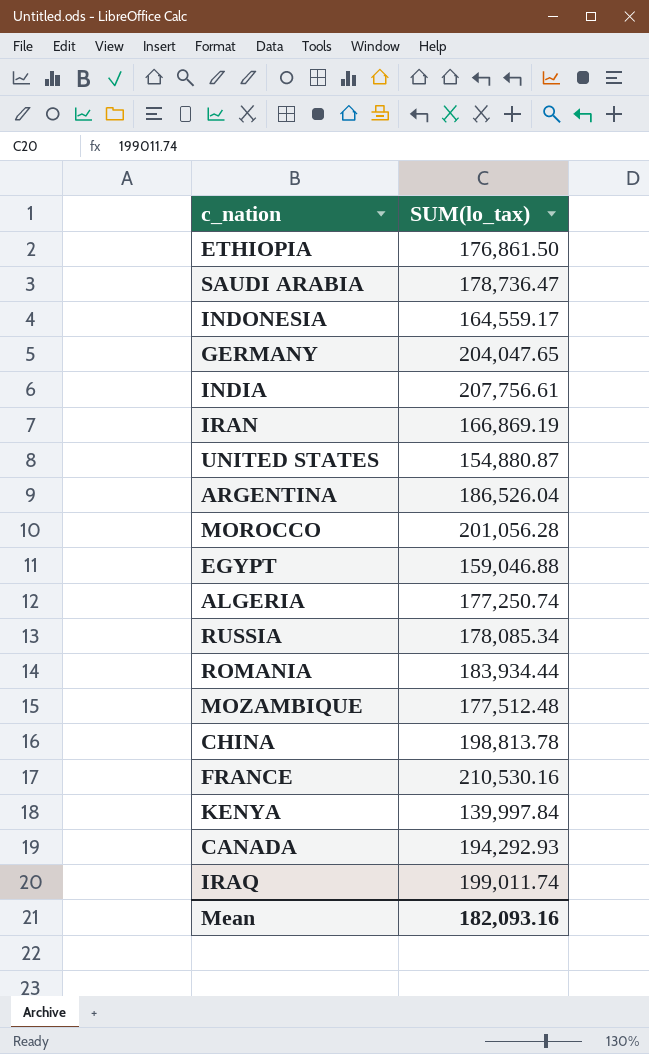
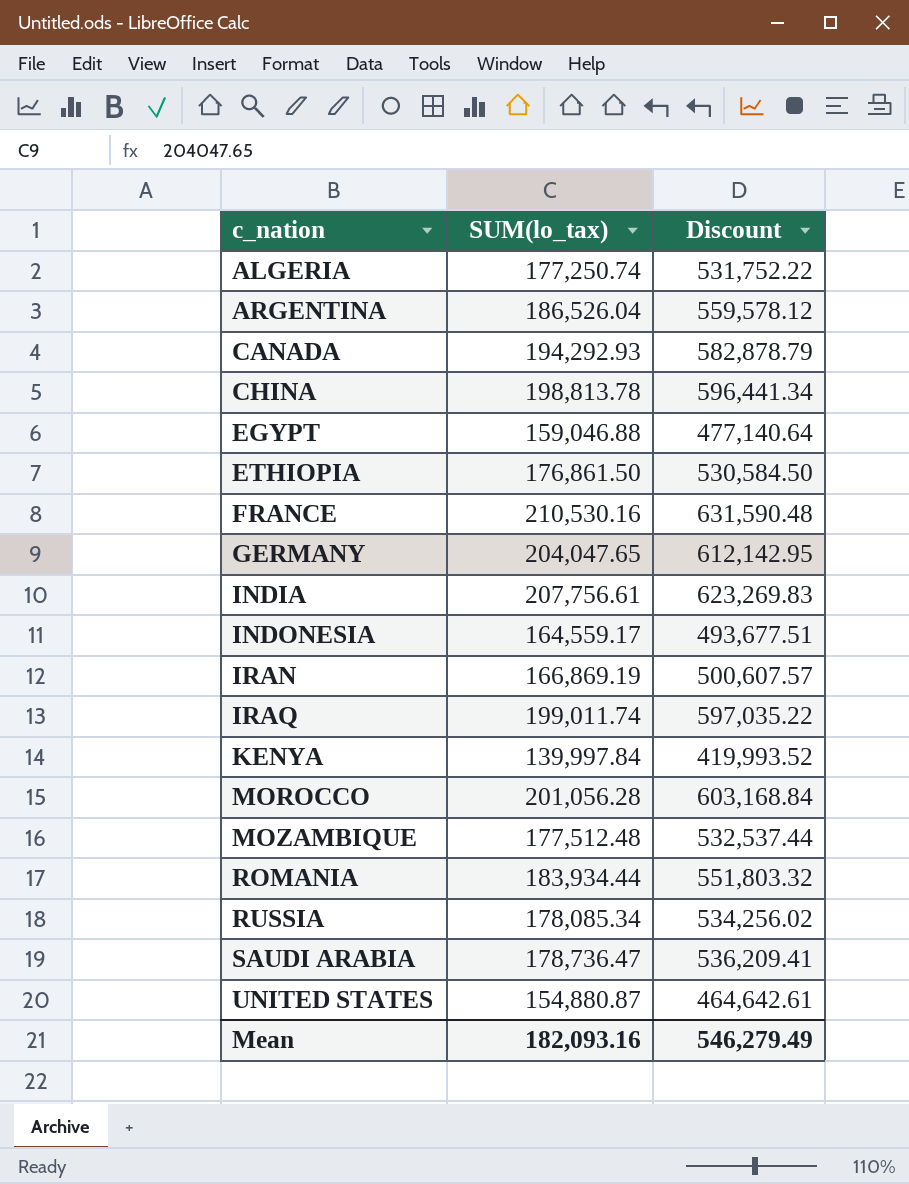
row order: none -> c_nation ascending
column Discount | formula: none -> [SUM(lo_tax)] * 3

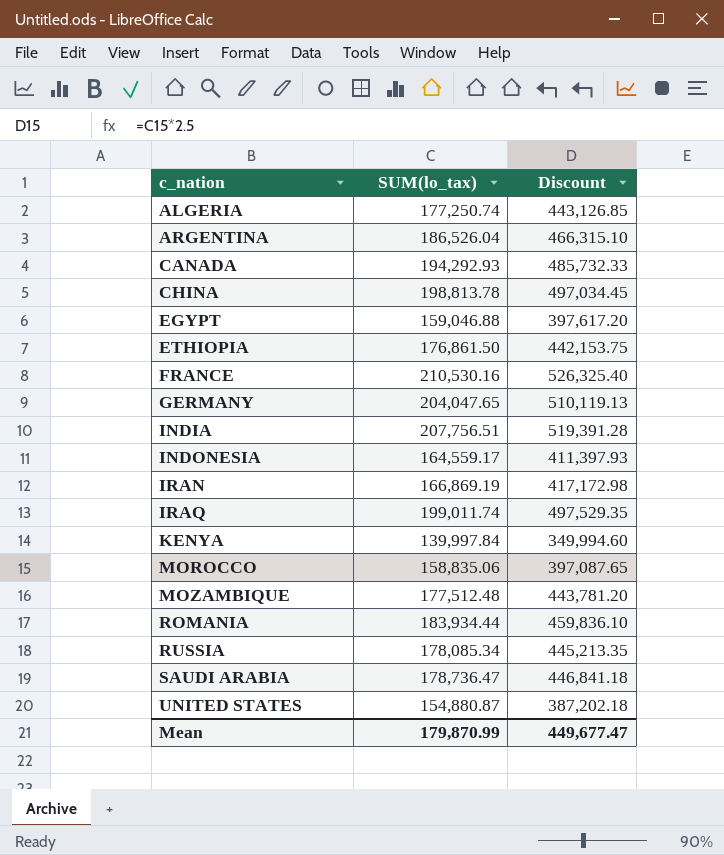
column Discount | formula: [SUM(lo_tax)] * 3 -> [SUM(lo_tax)] * 2.5
INDIA | SUM(lo_tax): 207,756.61 -> 207,756.51
MOROCCO | SUM(lo_tax): 201,056.28 -> 158,835.06
Mean | SUM(lo_tax): 182,093.16 -> 179,870.99
Mean | Discount: 546,279.49 -> 449,677.47

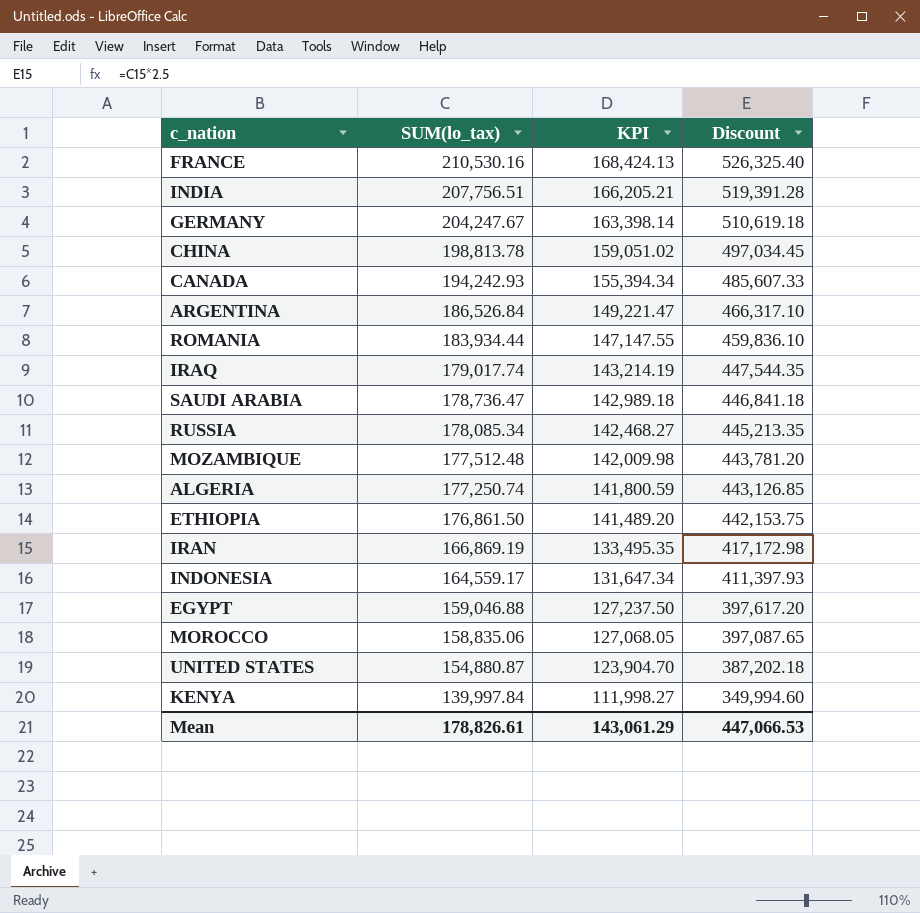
row order: c_nation ascending -> SUM(lo_tax) descending
column KPI | formula: none -> [SUM(lo_tax)] * 0.8
GERMANY | SUM(lo_tax): 204,047.65 -> 204,247.67
GERMANY | Discount: 510,119.13 -> 510,619.18
CANADA | SUM(lo_tax): 194,292.93 -> 194,242.93
CANADA | Discount: 485,732.33 -> 485,607.33
ARGENTINA | SUM(lo_tax): 186,526.04 -> 186,526.84
ARGENTINA | Discount: 466,315.10 -> 466,317.10
IRAQ | SUM(lo_tax): 199,011.74 -> 179,017.74
IRAQ | Discount: 497,529.35 -> 447,544.35
Mean | SUM(lo_tax): 179,870.99 -> 178,826.61
Mean | Discount: 449,677.47 -> 447,066.53

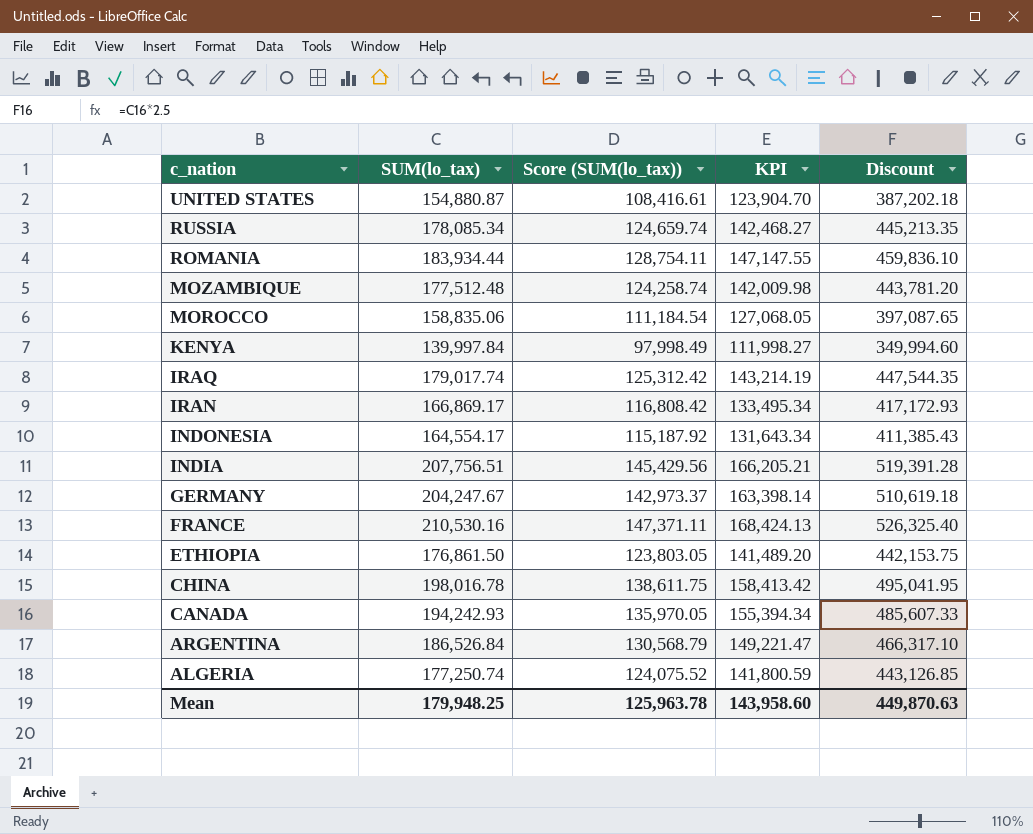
row order: SUM(lo_tax) descending -> c_nation descending
column Score (SUM(lo_tax)) | formula: none -> [SUM(lo_tax)] * 0.7
row SAUDI ARABIA: 178,736.47 | 142,989.18 | 446,841.18 -> none
row EGYPT: 159,046.88 | 127,237.50 | 397,617.20 -> none
IRAN | SUM(lo_tax): 166,869.19 -> 166,869.17
IRAN | KPI: 133,495.35 -> 133,495.34
IRAN | Discount: 417,172.98 -> 417,172.93
INDONESIA | SUM(lo_tax): 164,559.17 -> 164,554.17
INDONESIA | KPI: 131,647.34 -> 131,643.34
INDONESIA | Discount: 411,397.93 -> 411,385.43
CHINA | SUM(lo_tax): 198,813.78 -> 198,016.78
CHINA | KPI: 159,051.02 -> 158,413.42
CHINA | Discount: 497,034.45 -> 495,041.95
Mean | SUM(lo_tax): 178,826.61 -> 179,948.25
Mean | KPI: 143,061.29 -> 143,958.60
Mean | Discount: 447,066.53 -> 449,870.63

